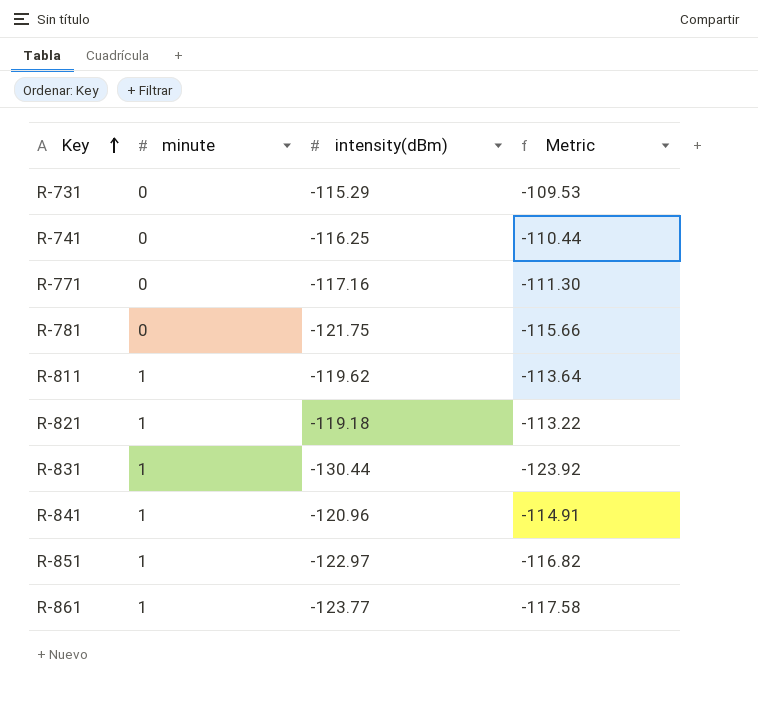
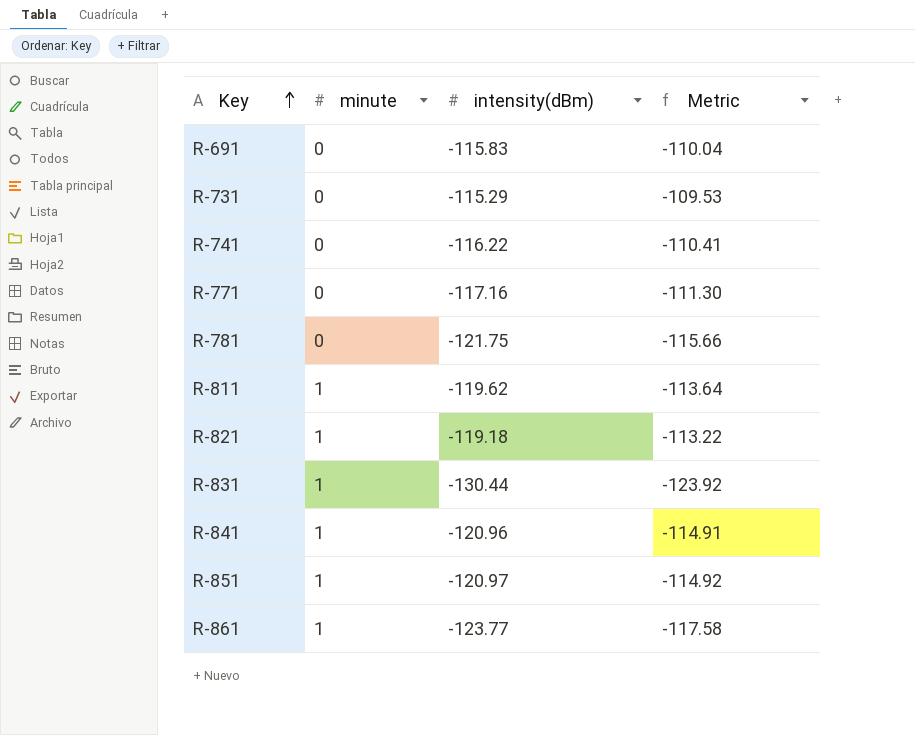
row R-691: none -> 0 | -115.83 | -110.04
R-741 | intensity(dBm): -116.25 -> -116.22
R-741 | Metric: -110.44 -> -110.41
R-851 | intensity(dBm): -122.97 -> -120.97
R-851 | Metric: -116.82 -> -114.92

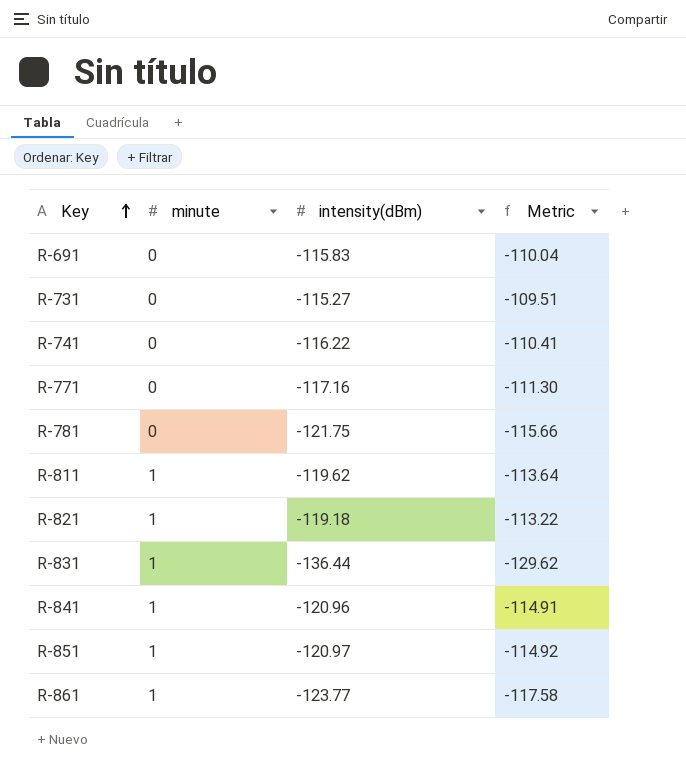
R-731 | intensity(dBm): -115.29 -> -115.27
R-731 | Metric: -109.53 -> -109.51
R-831 | intensity(dBm): -130.44 -> -136.44
R-831 | Metric: -123.92 -> -129.62

